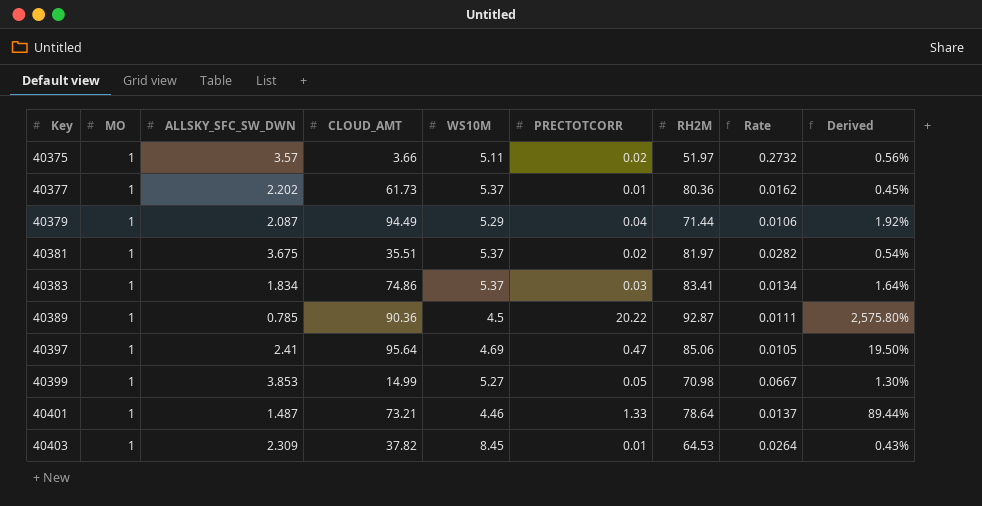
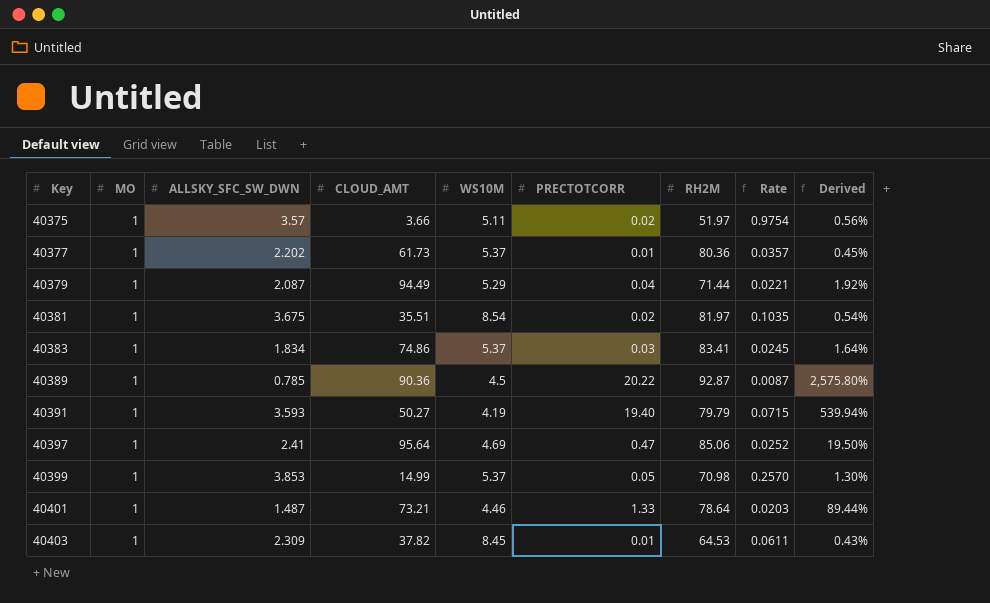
column Rate | formula: [MO] / [CLOUD_AMT] -> [ALLSKY_SFC_SW_DWN] / [CLOUD_AMT]
40381 | WS10M: 5.37 -> 8.54
row 40391: none -> 1 | 3.593 | 50.27 | 4.19 | 19.40 | 79.79 | 0.0715 | 539.94%
40399 | WS10M: 5.27 -> 5.37

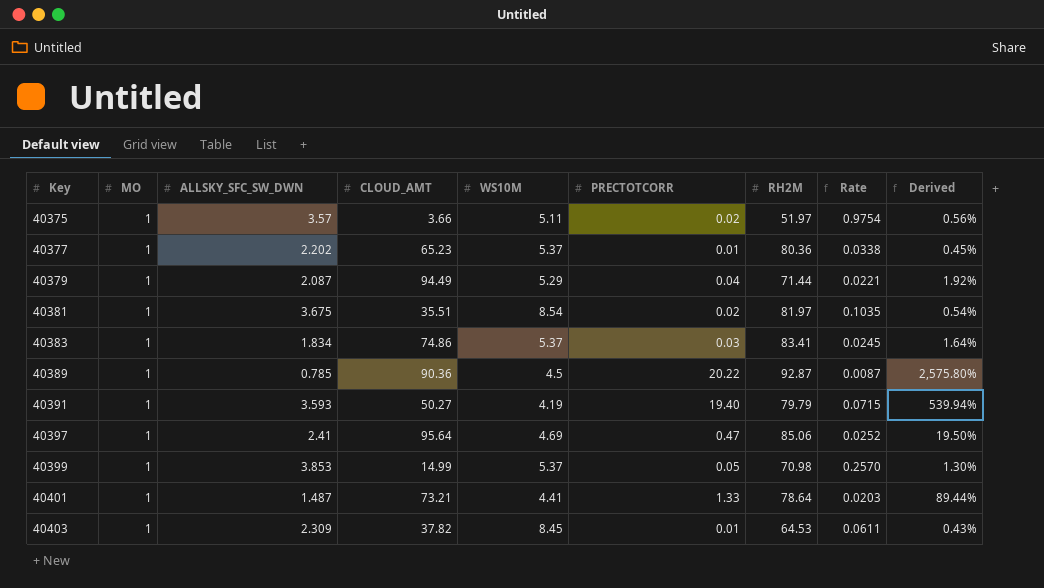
40377 | CLOUD_AMT: 61.73 -> 65.23
40377 | Rate: 0.0357 -> 0.0338
40401 | WS10M: 4.46 -> 4.41

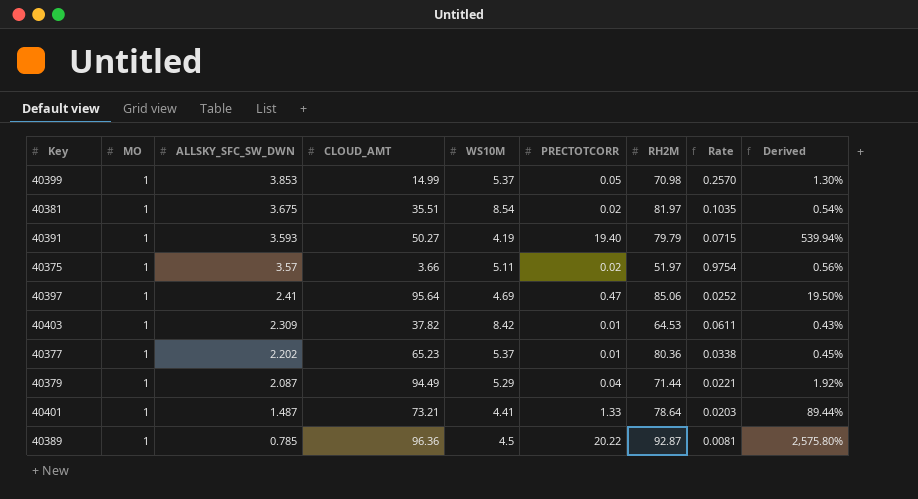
row order: Key ascending -> ALLSKY_SFC_SW_DWN descending
row 40383: 1 | 1.834 | 74.86 | 5.37 | 0.03 | 83.41 | 0.0245 | 1.64% -> none
40403 | WS10M: 8.45 -> 8.42
40389 | CLOUD_AMT: 90.36 -> 96.36
40389 | Rate: 0.0087 -> 0.0081

